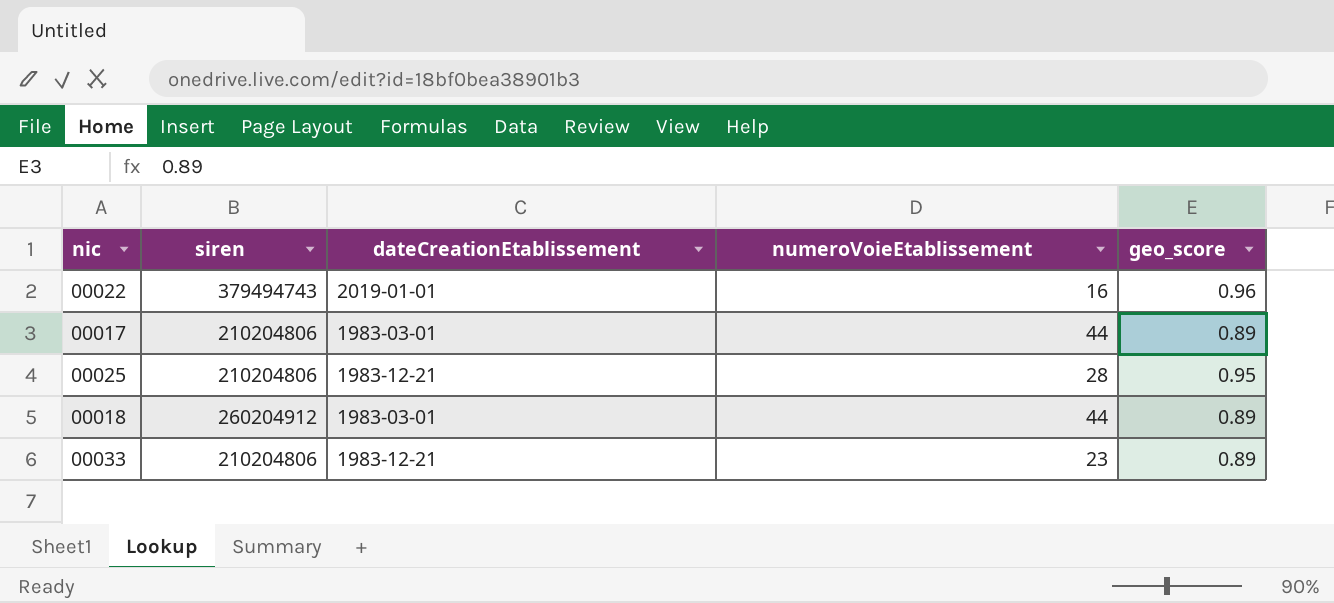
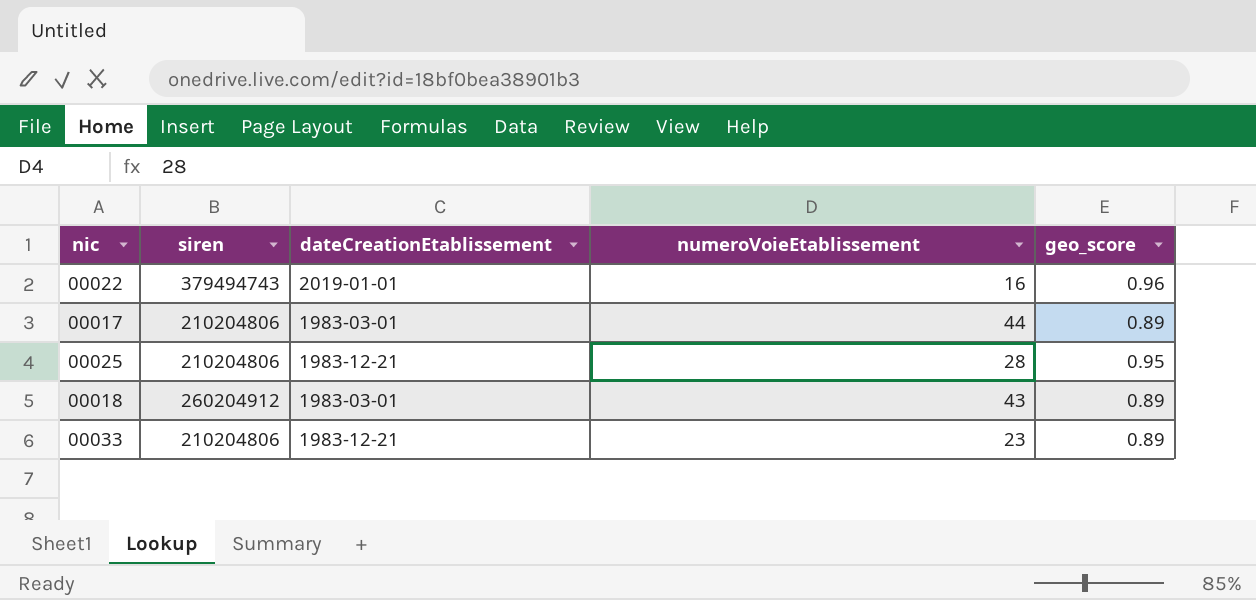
00018 | numeroVoieEtablissement: 44 -> 43

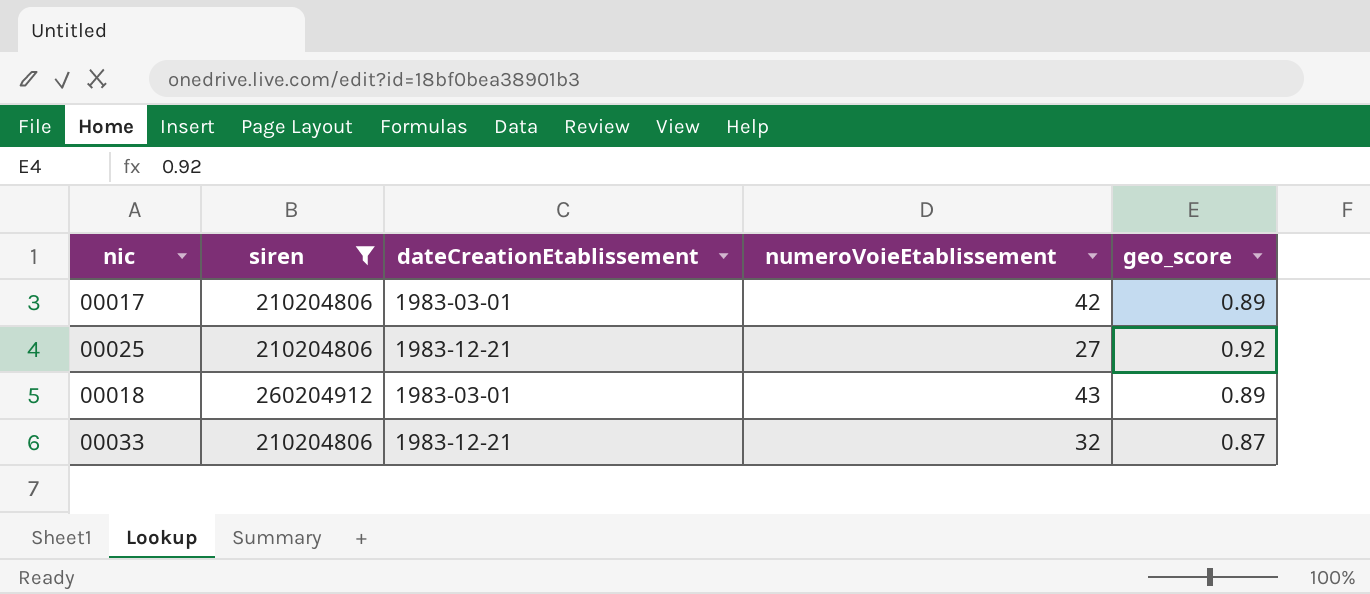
filter: none -> siren != 379494743
00017 | numeroVoieEtablissement: 44 -> 42
00025 | numeroVoieEtablissement: 28 -> 27
00025 | geo_score: 0.95 -> 0.92
00033 | numeroVoieEtablissement: 23 -> 32
00033 | geo_score: 0.89 -> 0.87

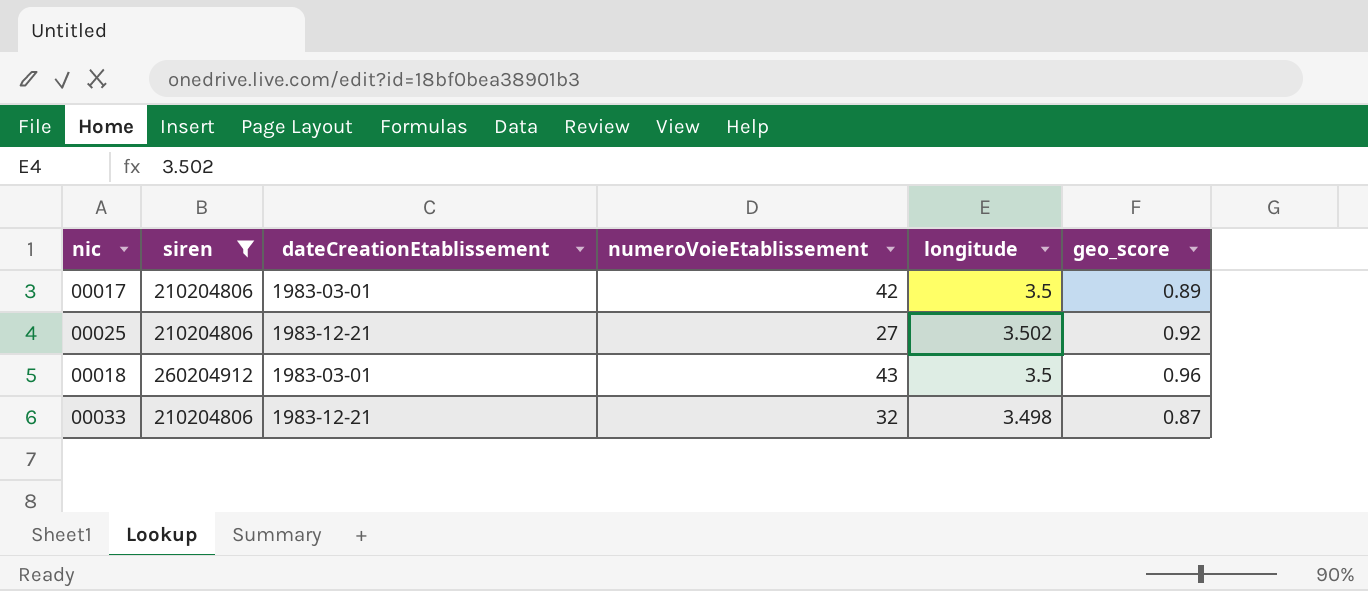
column longitude | position: none -> 5
00018 | geo_score: 0.89 -> 0.96

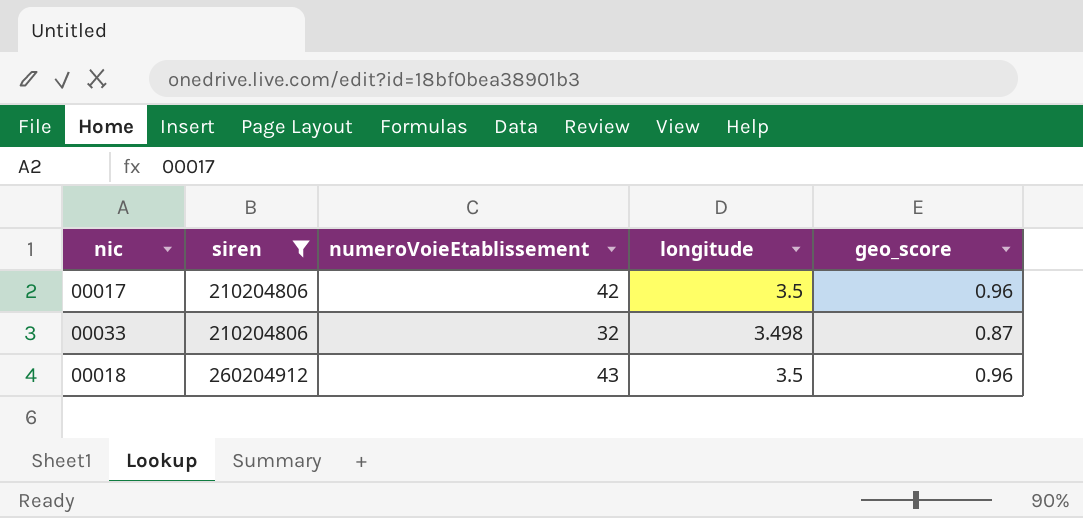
row order: none -> siren ascending
column dateCreationEtablissement | position: 3 -> none
row 00025: 210204806 | 1983-12-21 | 27 | 3.502 | 0.92 -> none
00017 | geo_score: 0.89 -> 0.96

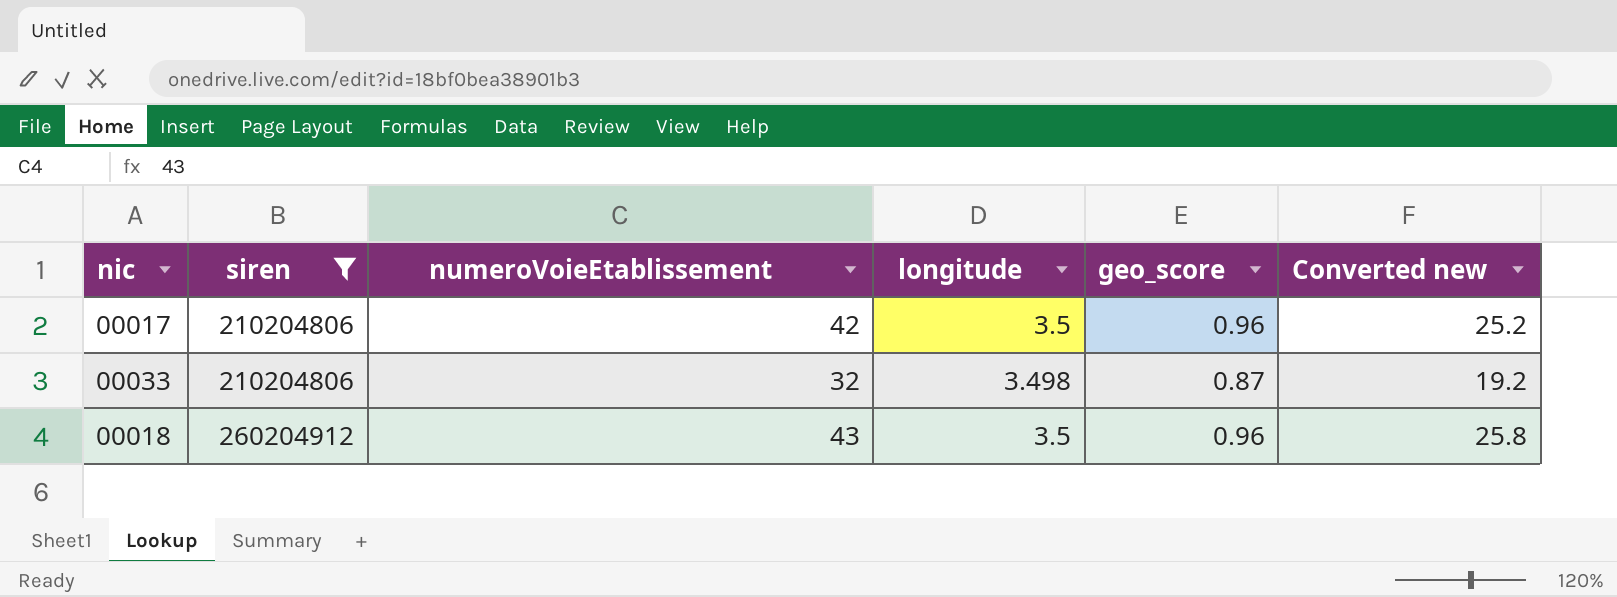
column Converted new | formula: none -> [numeroVoieEtablissement] * 0.6

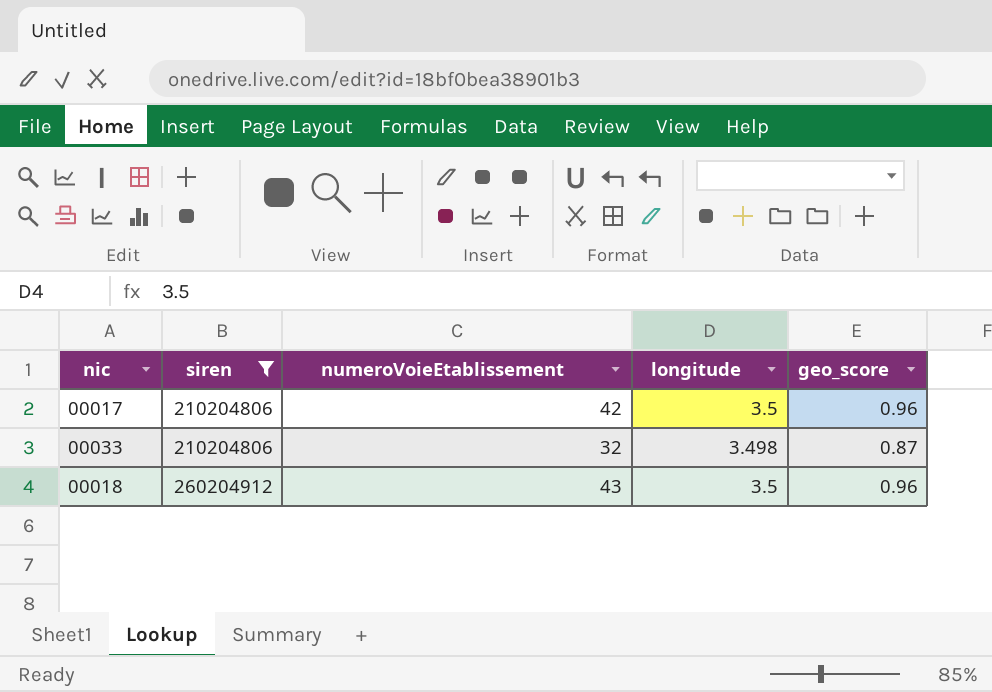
column Converted new | formula: [numeroVoieEtablissement] * 0.6 -> none

